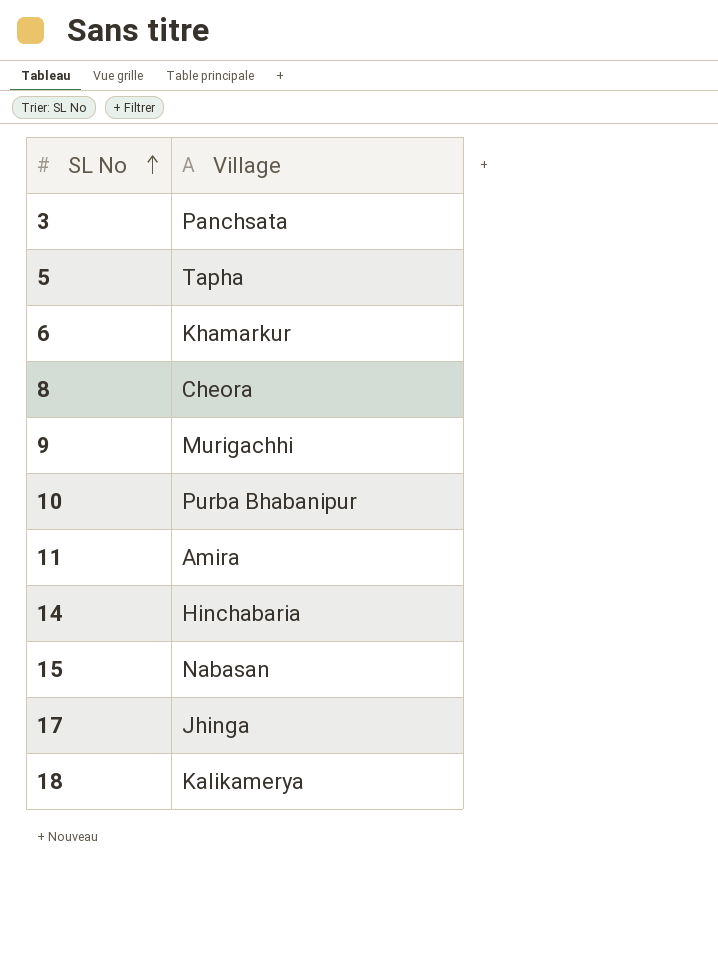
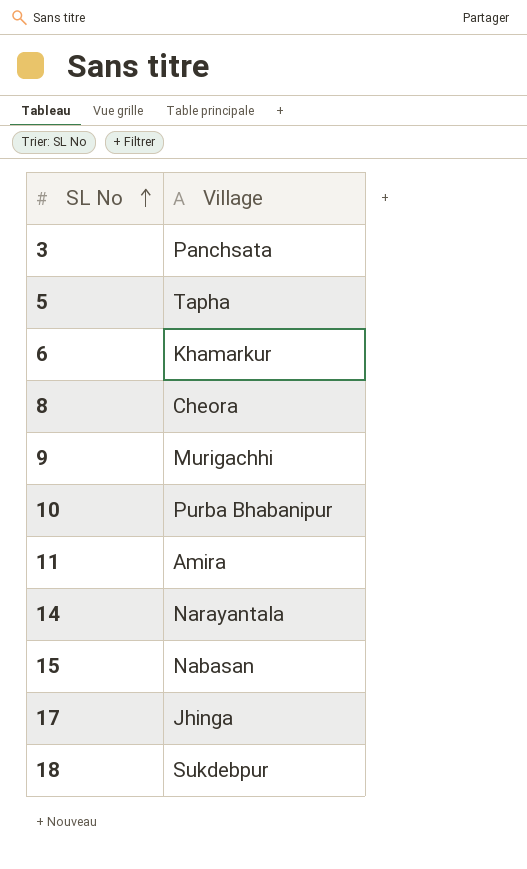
14 | Village: Hinchabaria -> Narayantala
18 | Village: Kalikamerya -> Sukdebpur

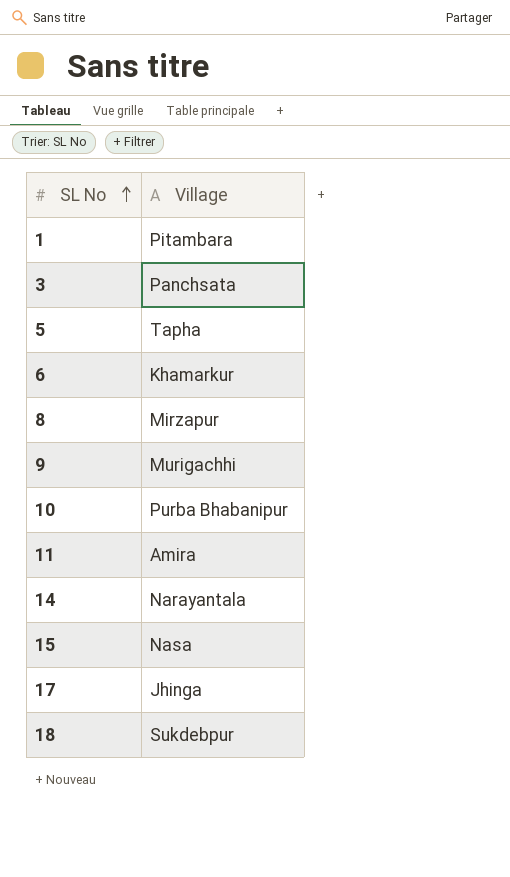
row 1: none -> Pitambara
8 | Village: Cheora -> Mirzapur
15 | Village: Nabasan -> Nasa

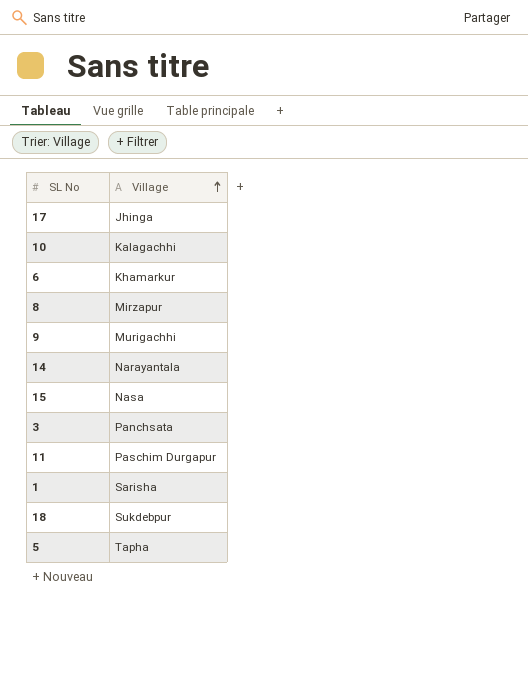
row order: SL No ascending -> Village ascending
10 | Village: Purba Bhabanipur -> Kalagachhi
11 | Village: Amira -> Paschim Durgapur
1 | Village: Pitambara -> Sarisha

